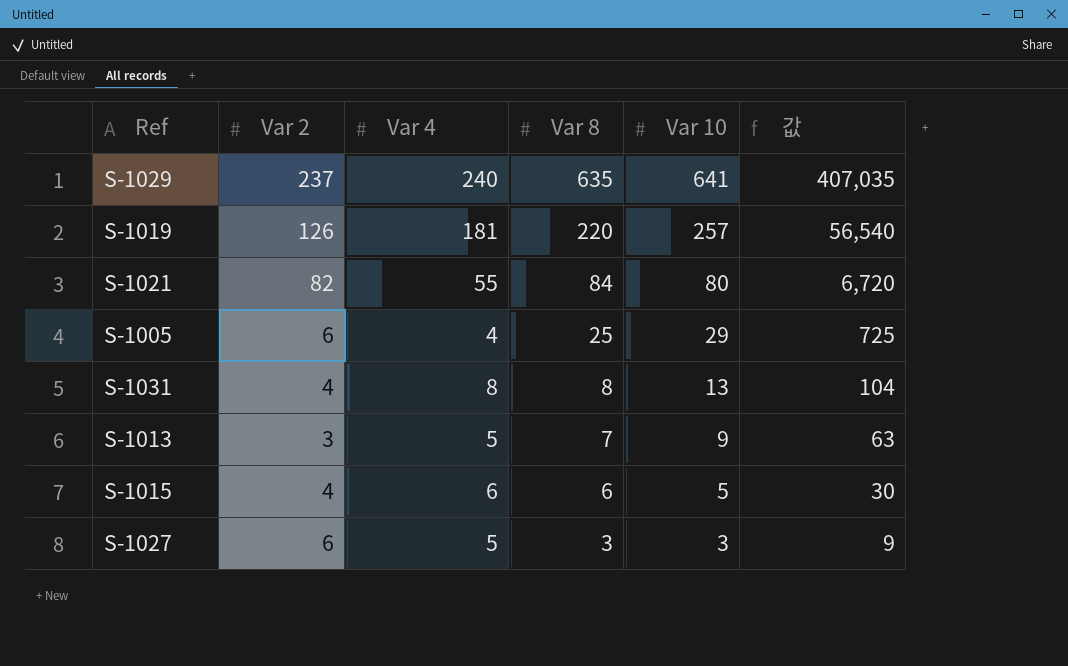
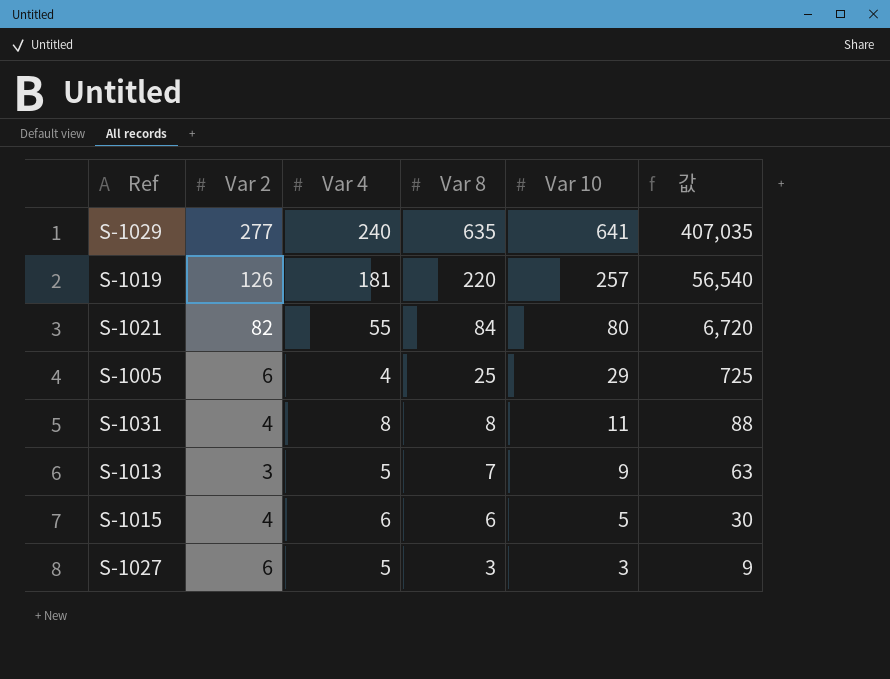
S-1029 | Var 2: 237 -> 277
S-1031 | Var 10: 13 -> 11
S-1031 | 값: 104 -> 88

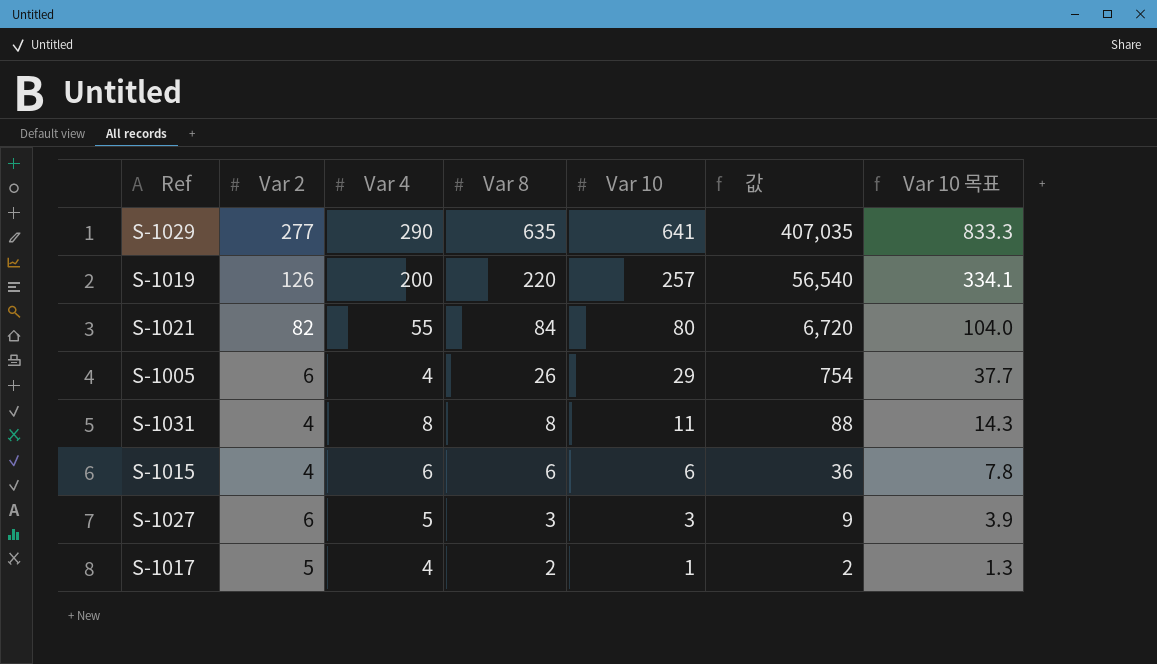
column Var 10 목표 | formula: none -> [Var 10] * 1.3
row S-1013: 3 | 5 | 7 | 9 | 63 -> none
S-1029 | Var 4: 240 -> 290
S-1019 | Var 4: 181 -> 200
S-1005 | Var 8: 25 -> 26
S-1005 | 값: 725 -> 754
S-1015 | Var 10: 5 -> 6
S-1015 | 값: 30 -> 36
row S-1017: none -> 5 | 4 | 2 | 1 | 2 | 1.3

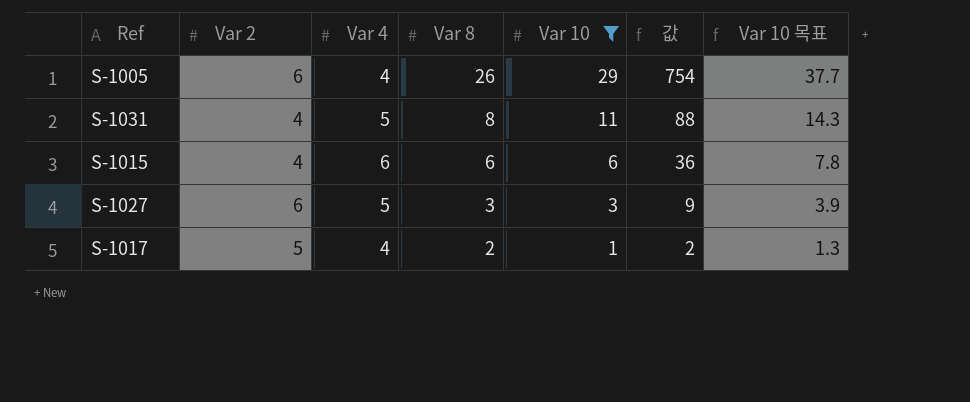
filter: none -> Var 10 <= 29
S-1031 | Var 4: 8 -> 5

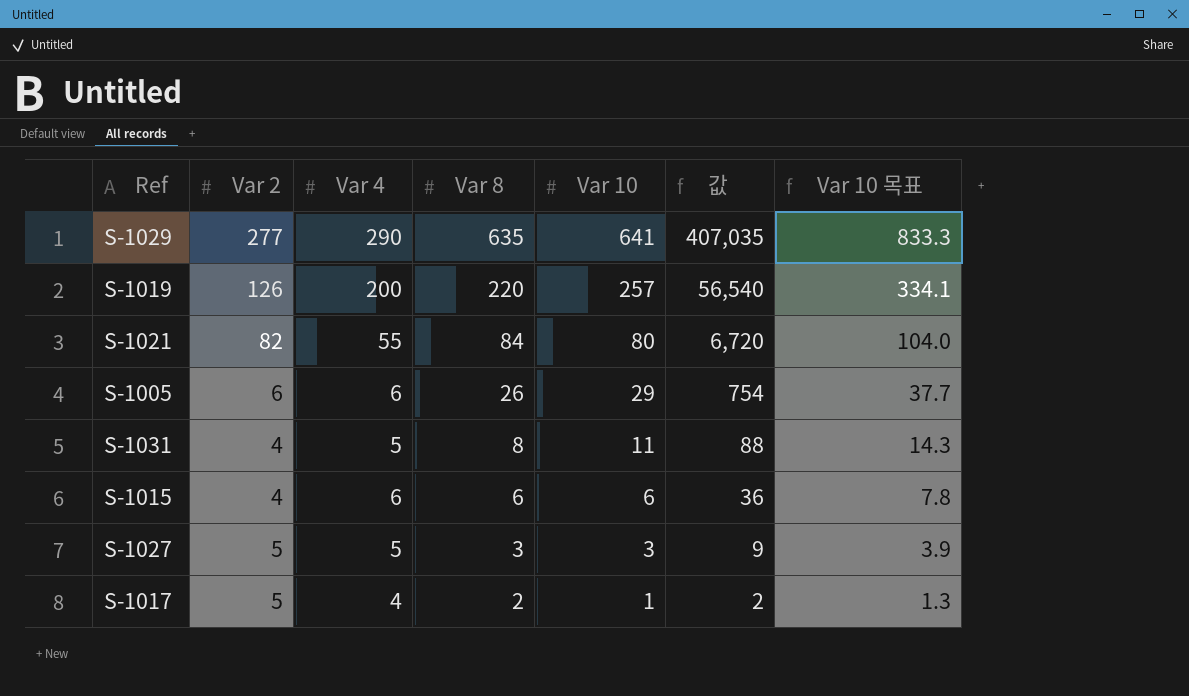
filter: Var 10 <= 29 -> none
S-1005 | Var 4: 4 -> 6
S-1027 | Var 2: 6 -> 5

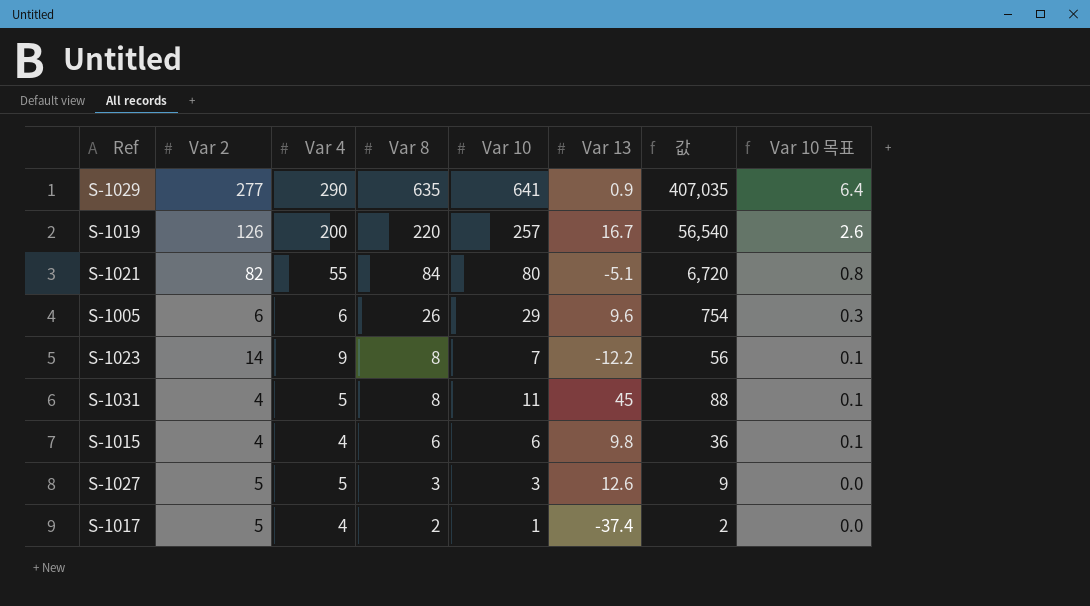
column Var 13 | position: none -> 6
column Var 10 목표 | formula: [Var 10] * 1.3 -> [Var 10] * 0.01
row S-1023: none -> 14 | 9 | 8 | 7 | -12.2 | 56 | 0.1
S-1015 | Var 4: 6 -> 4

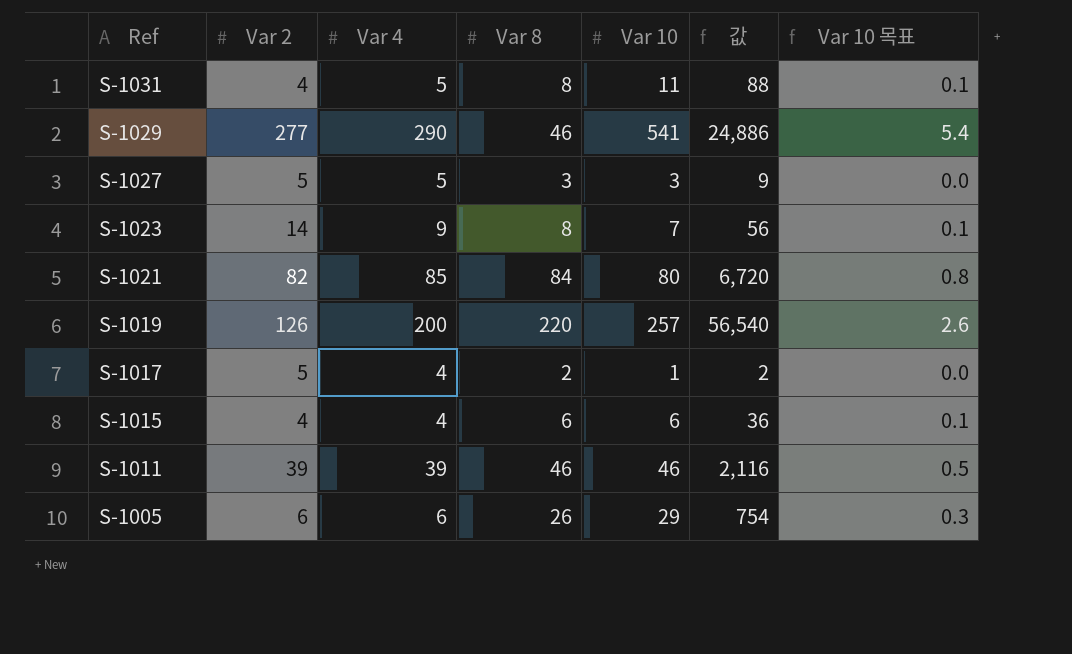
row order: Var 8 descending -> Ref descending
column Var 13 | position: 6 -> none
S-1029 | Var 8: 635 -> 46
S-1029 | Var 10: 641 -> 541
S-1029 | 값: 407,035 -> 24,886
S-1029 | Var 10 목표: 6.4 -> 5.4
S-1021 | Var 4: 55 -> 85
row S-1011: none -> 39 | 39 | 46 | 46 | 2,116 | 0.5

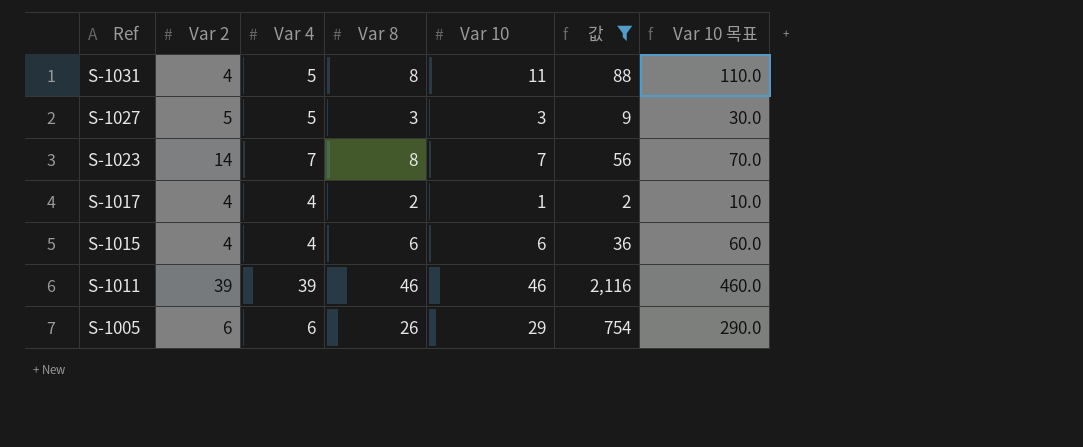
filter: none -> 값 <= 2,116
column Var 10 목표 | formula: [Var 10] * 0.01 -> [Var 10] * 10
S-1023 | Var 4: 9 -> 7
S-1017 | Var 2: 5 -> 4

